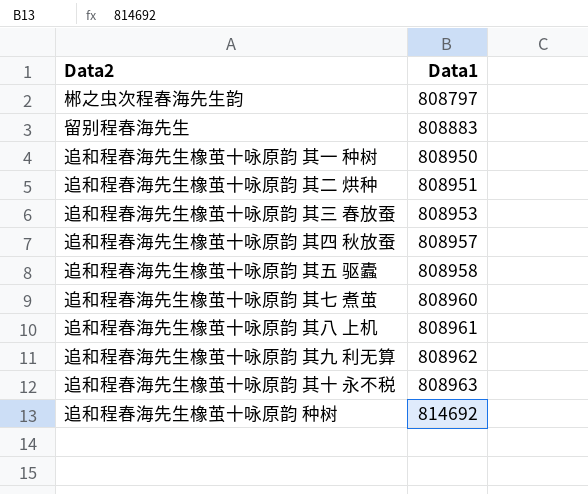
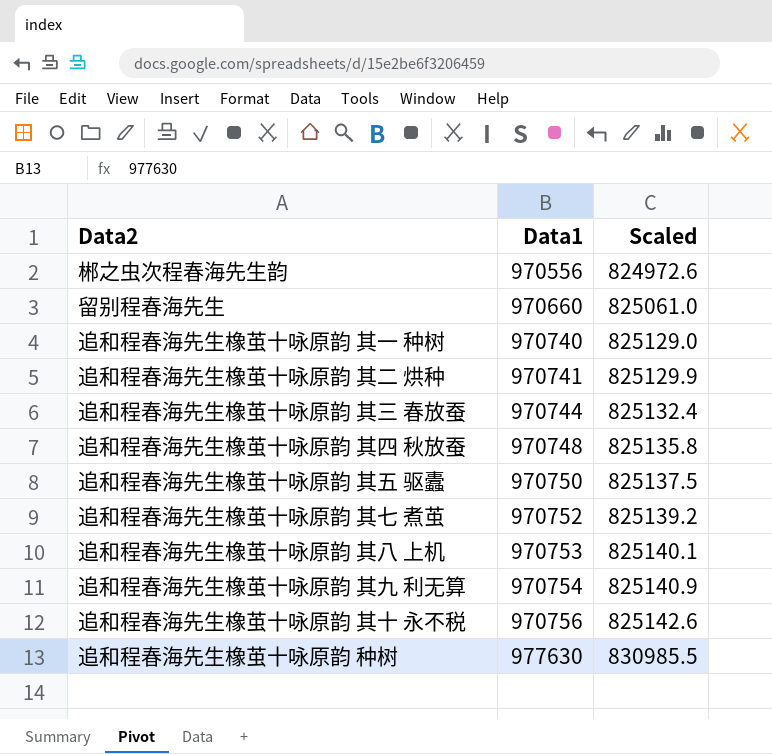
column Scaled | formula: none -> [Data1] * 0.85
郴之虫次程春海先生韵 | Data1: 808797 -> 970556
留别程春海先生 | Data1: 808883 -> 970660
追和程春海先生橡茧十咏原韵 其一 种树 | Data1: 808950 -> 970740
追和程春海先生橡茧十咏原韵 其二 烘种 | Data1: 808951 -> 970741
追和程春海先生橡茧十咏原韵 其三 春放蚕 | Data1: 808953 -> 970744
追和程春海先生橡茧十咏原韵 其四 秋放蚕 | Data1: 808957 -> 970748
追和程春海先生橡茧十咏原韵 其五 驱蠹 | Data1: 808958 -> 970750
追和程春海先生橡茧十咏原韵 其七 煮茧 | Data1: 808960 -> 970752
追和程春海先生橡茧十咏原韵 其八 上机 | Data1: 808961 -> 970753
追和程春海先生橡茧十咏原韵 其九 利无算 | Data1: 808962 -> 970754
追和程春海先生橡茧十咏原韵 其十 永不税 | Data1: 808963 -> 970756
追和程春海先生橡茧十咏原韵 种树 | Data1: 814692 -> 977630

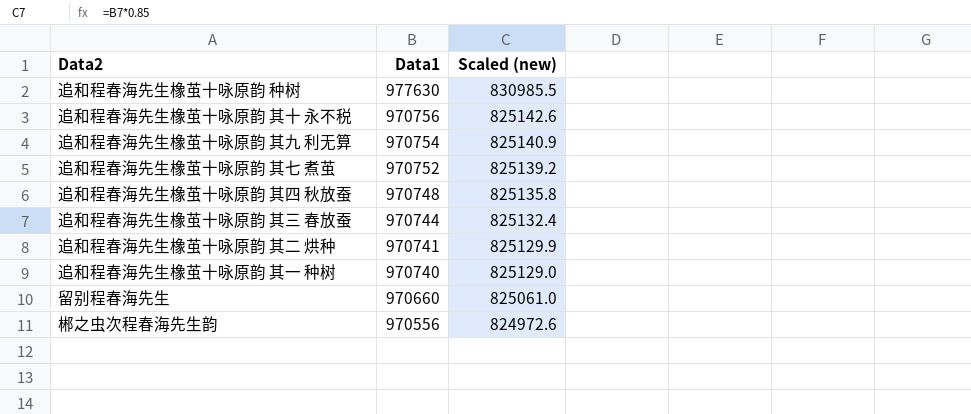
row order: Data1 ascending -> Data1 descending
column name: Scaled -> Scaled (new)
row 追和程春海先生橡茧十咏原韵 其五 驱蠹: 970750 | 825137.5 -> none
row 追和程春海先生橡茧十咏原韵 其八 上机: 970753 | 825140.1 -> none

